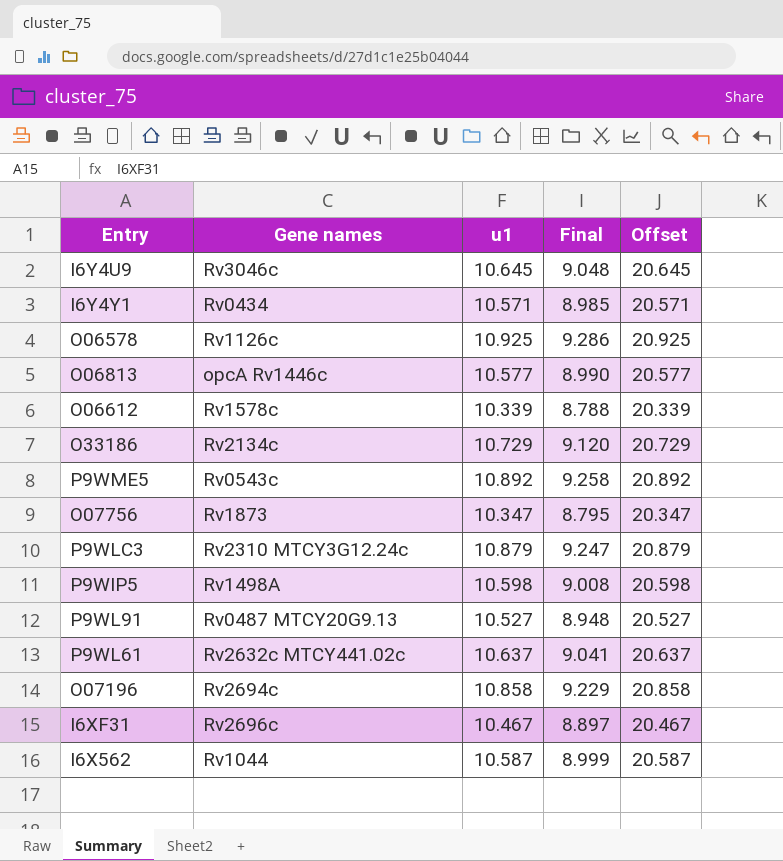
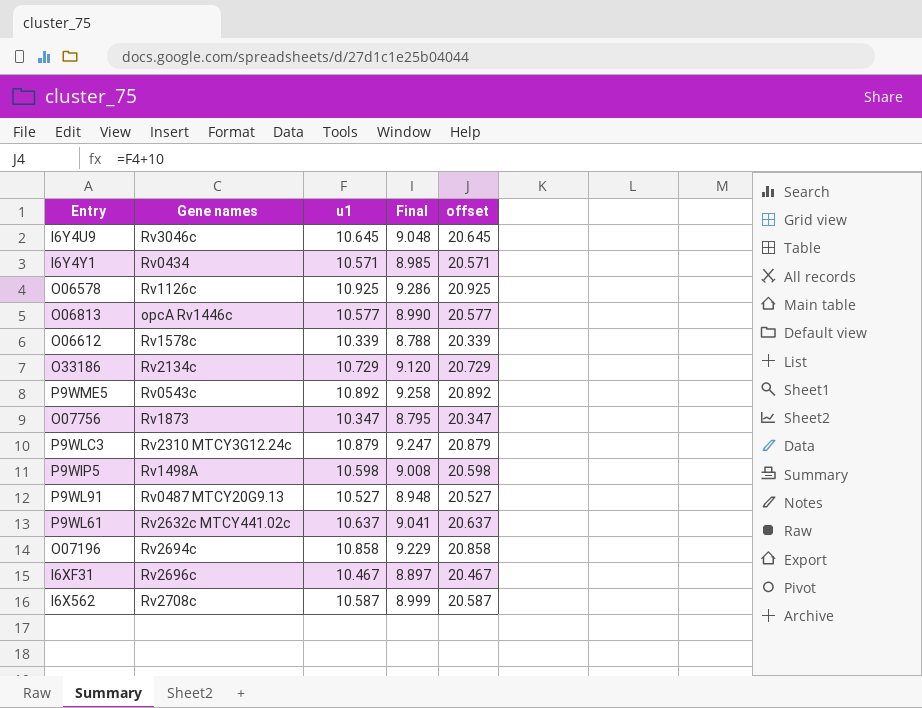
column name: Offset -> offset
I6X562 | Gene names: Rv1044 -> Rv2708c

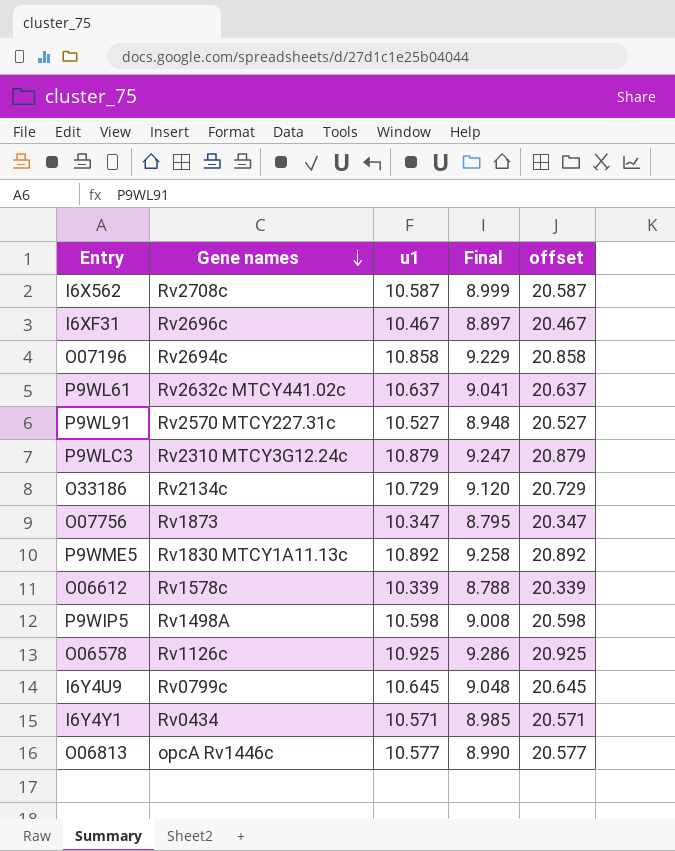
row order: none -> Gene names descending
P9WL91 | Gene names: Rv0487 MTCY20G9.13 -> Rv2570 MTCY227.31c
P9WME5 | Gene names: Rv0543c -> Rv1830 MTCY1A11.13c
I6Y4U9 | Gene names: Rv3046c -> Rv0799c

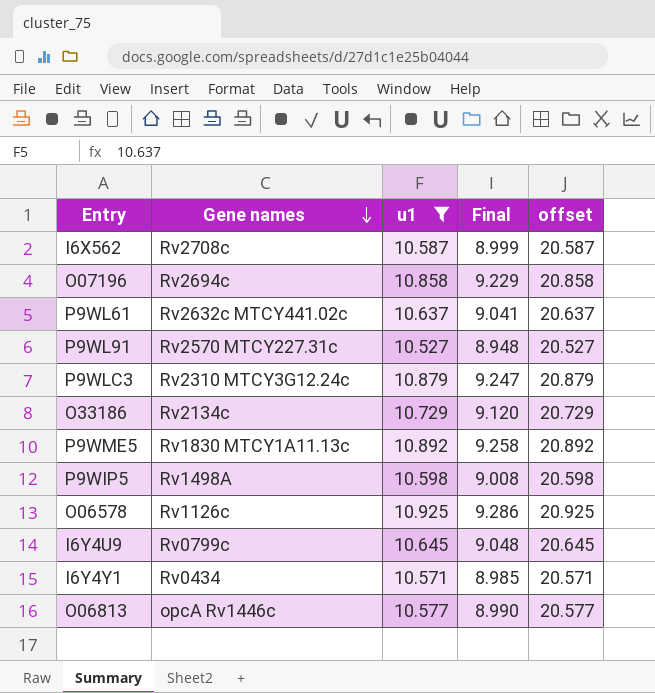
filter: none -> u1 >= 10.527

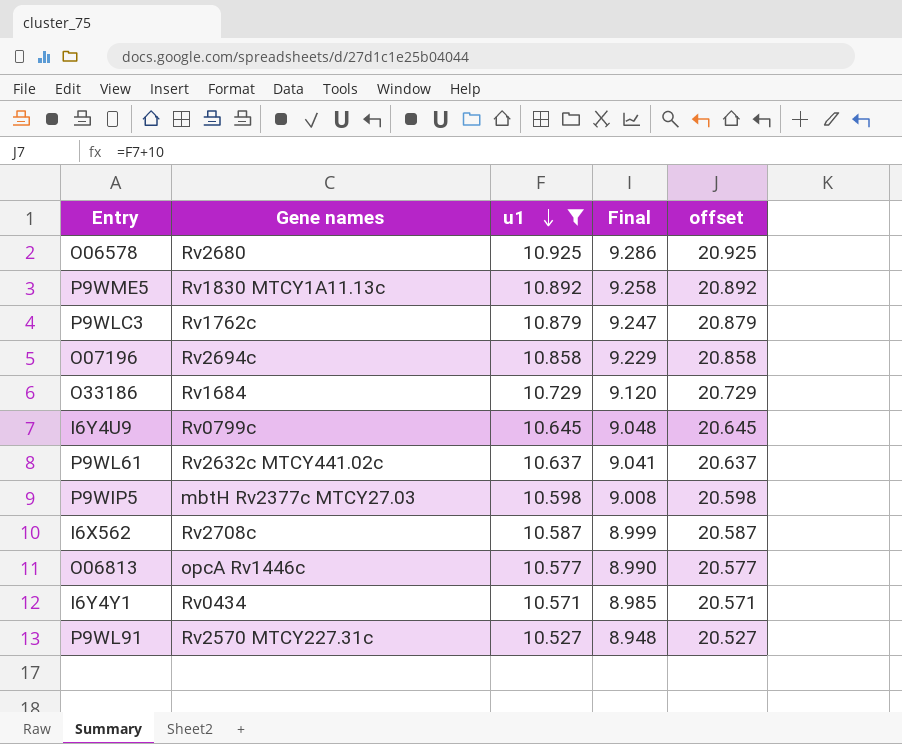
row order: Gene names descending -> u1 descending
O06578 | Gene names: Rv1126c -> Rv2680
P9WLC3 | Gene names: Rv2310 MTCY3G12.24c -> Rv1762c
O33186 | Gene names: Rv2134c -> Rv1684
P9WIP5 | Gene names: Rv1498A -> mbtH Rv2377c MTCY27.03

